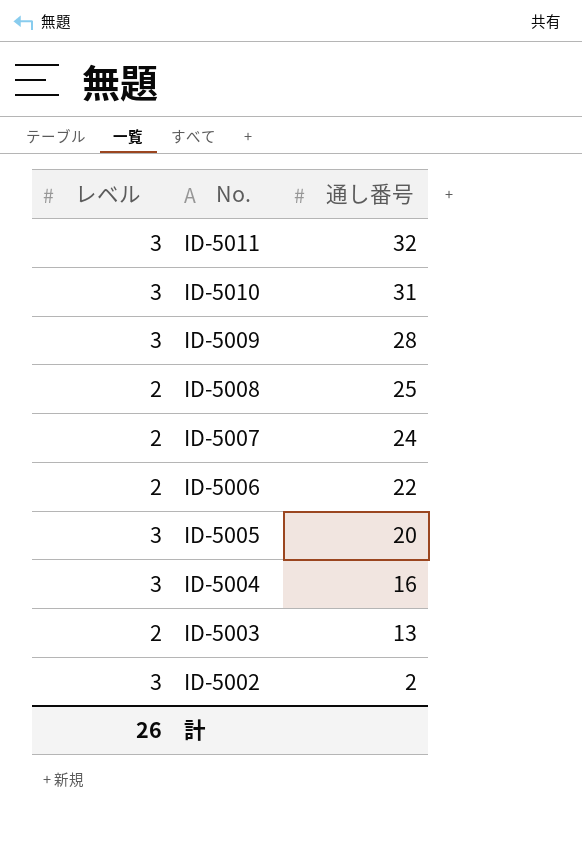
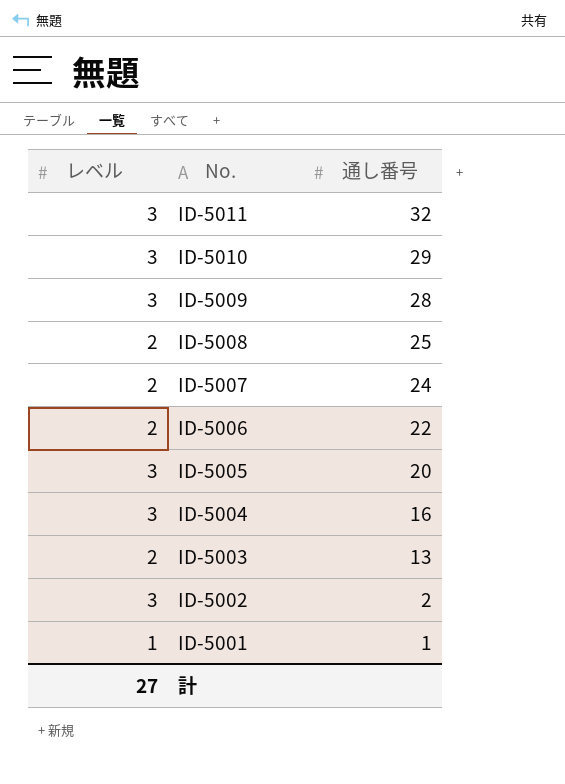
ID-5010 | 通し番号: 31 -> 29
row ID-5001: none -> 1 | 1
計 | レベル: 26 -> 27

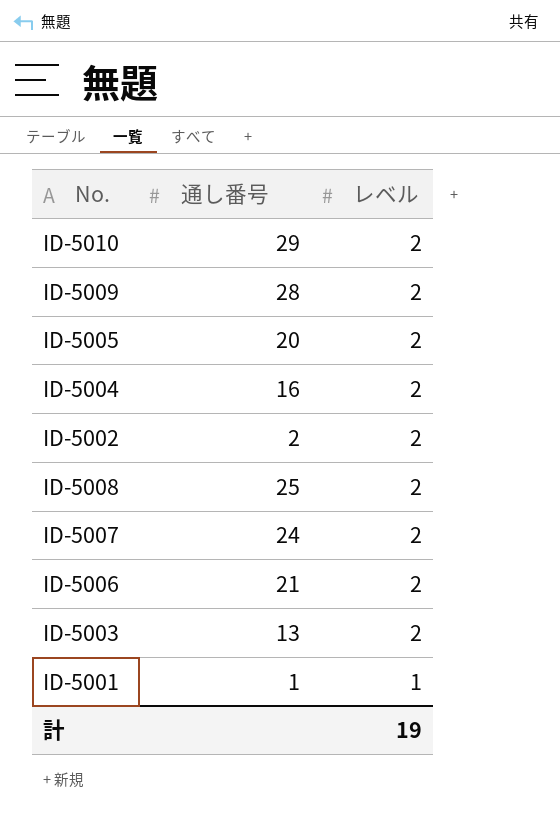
row order: No. descending -> レベル descending
column レベル | position: 1 -> 3
row ID-5011: 3 | 32 -> none
ID-5010 | レベル: 3 -> 2
ID-5009 | レベル: 3 -> 2
ID-5005 | レベル: 3 -> 2
ID-5004 | レベル: 3 -> 2
ID-5002 | レベル: 3 -> 2
ID-5006 | 通し番号: 22 -> 21
計 | レベル: 27 -> 19

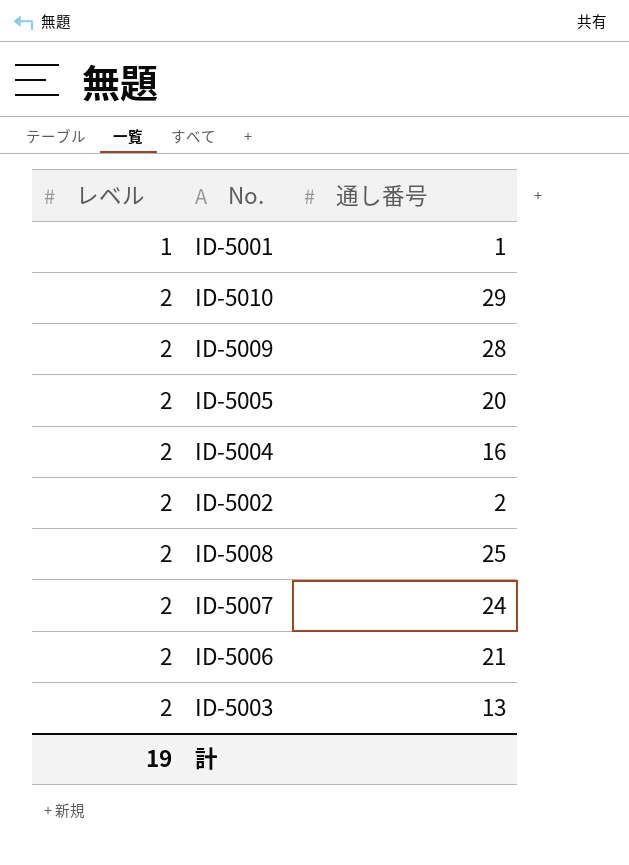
row order: レベル descending -> レベル ascending
column レベル | position: 3 -> 1

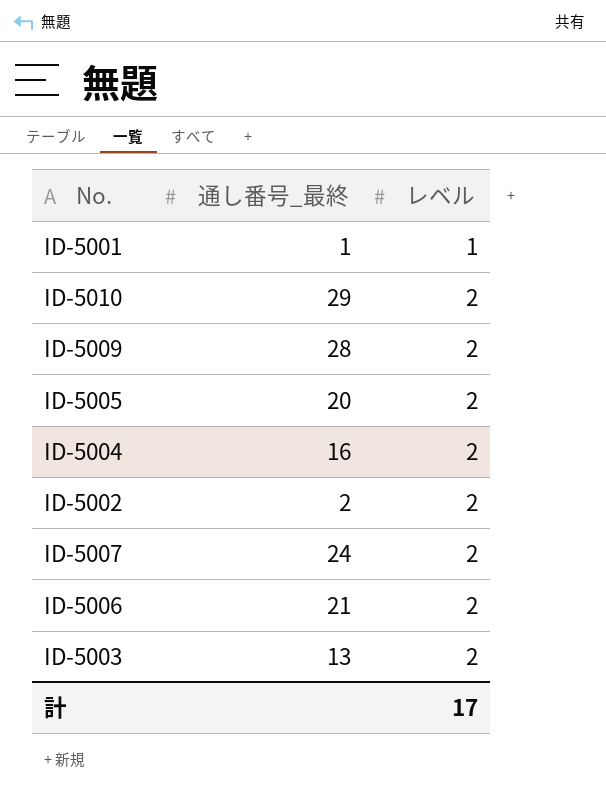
column name: 通し番号 -> 通し番号_最終
column レベル | position: 1 -> 3
row ID-5008: 2 | 25 -> none
計 | レベル: 19 -> 17

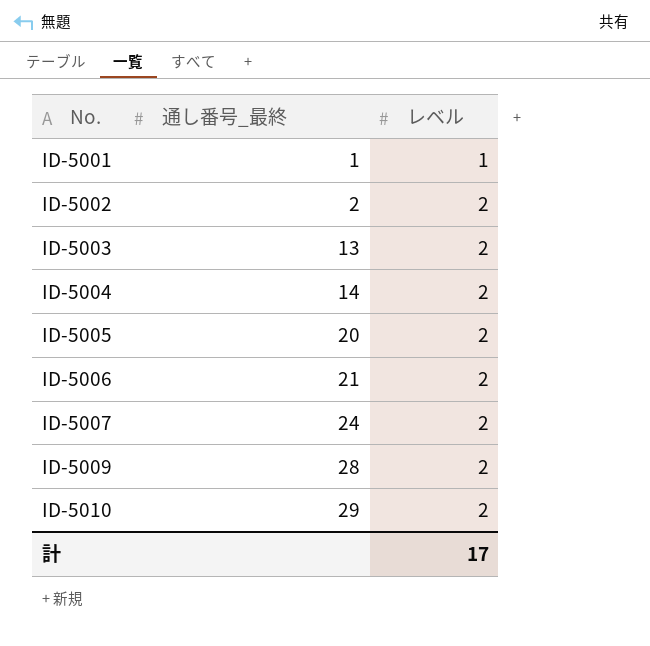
row order: レベル ascending -> No. ascending
ID-5004 | 通し番号_最終: 16 -> 14

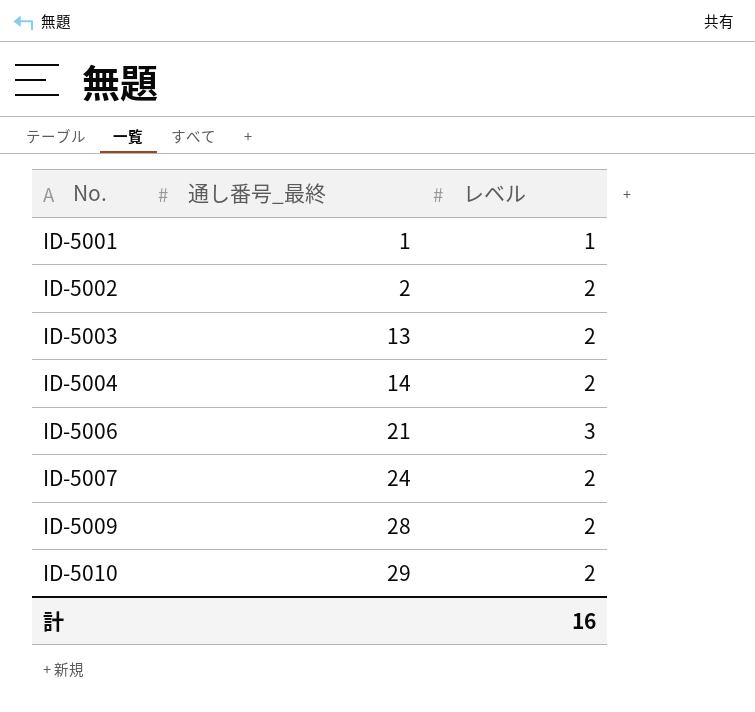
row ID-5005: 20 | 2 -> none
ID-5006 | レベル: 2 -> 3
計 | レベル: 17 -> 16

